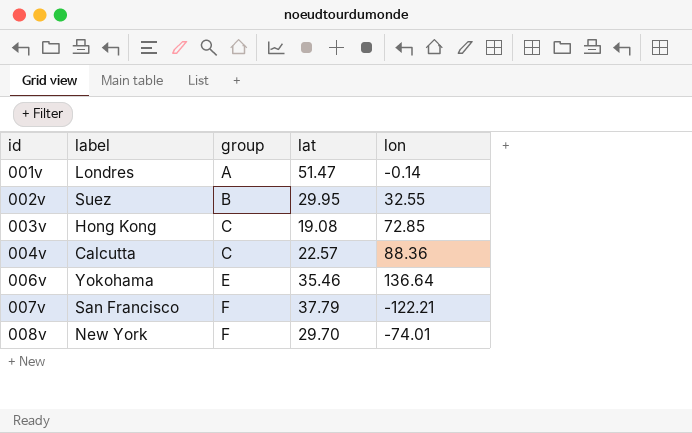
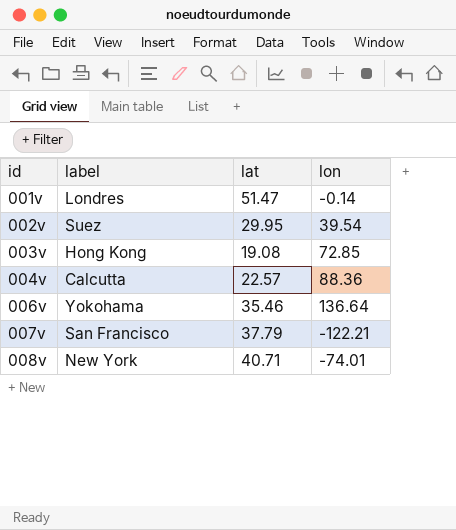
column group | position: 3 -> none
002v | lon: 32.55 -> 39.54
008v | lat: 29.70 -> 40.71

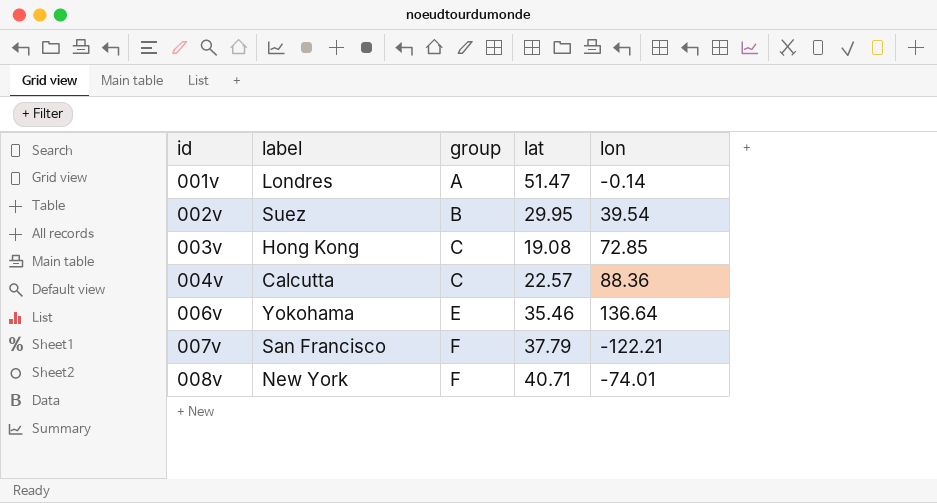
column group | position: none -> 3

